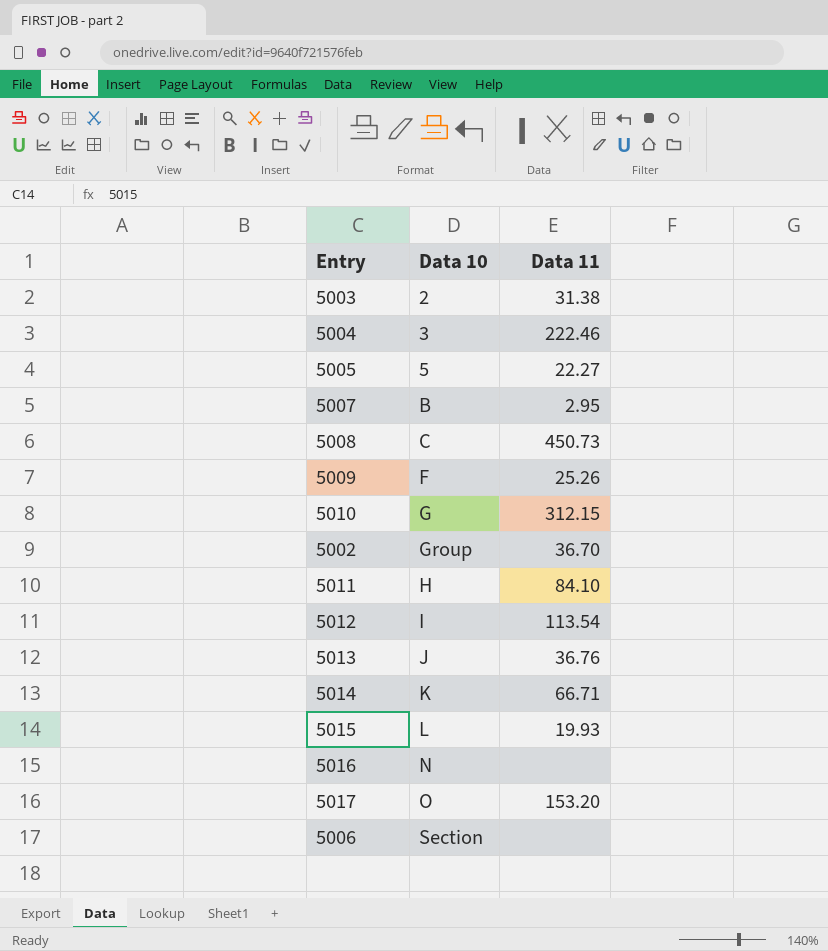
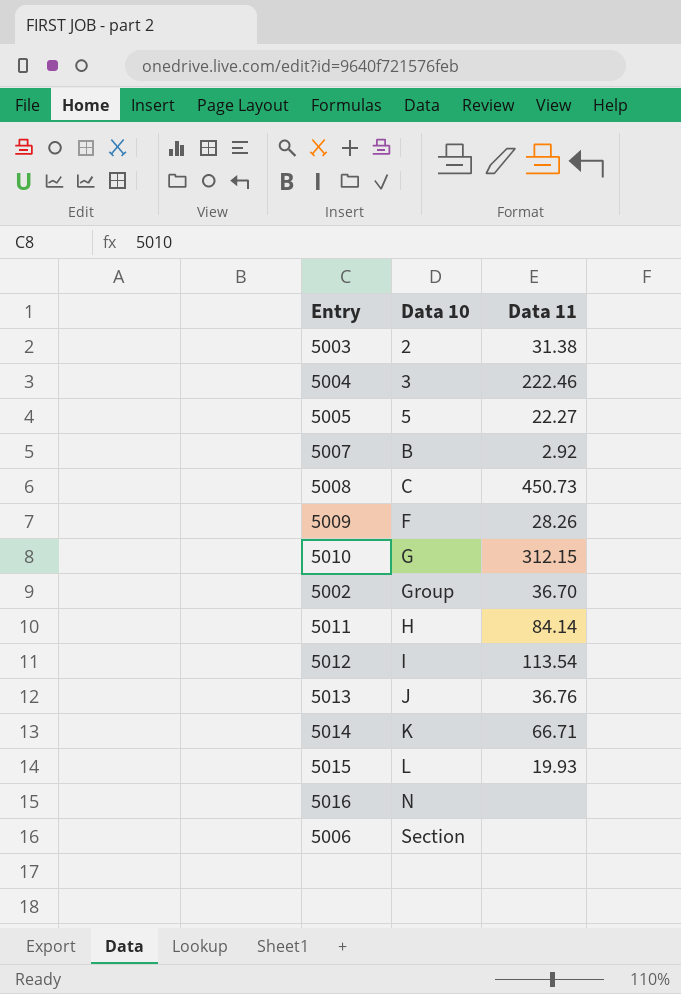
row 5017: O | 153.20 -> none
5007 | Data 11: 2.95 -> 2.92
5009 | Data 11: 25.26 -> 28.26
5011 | Data 11: 84.10 -> 84.14

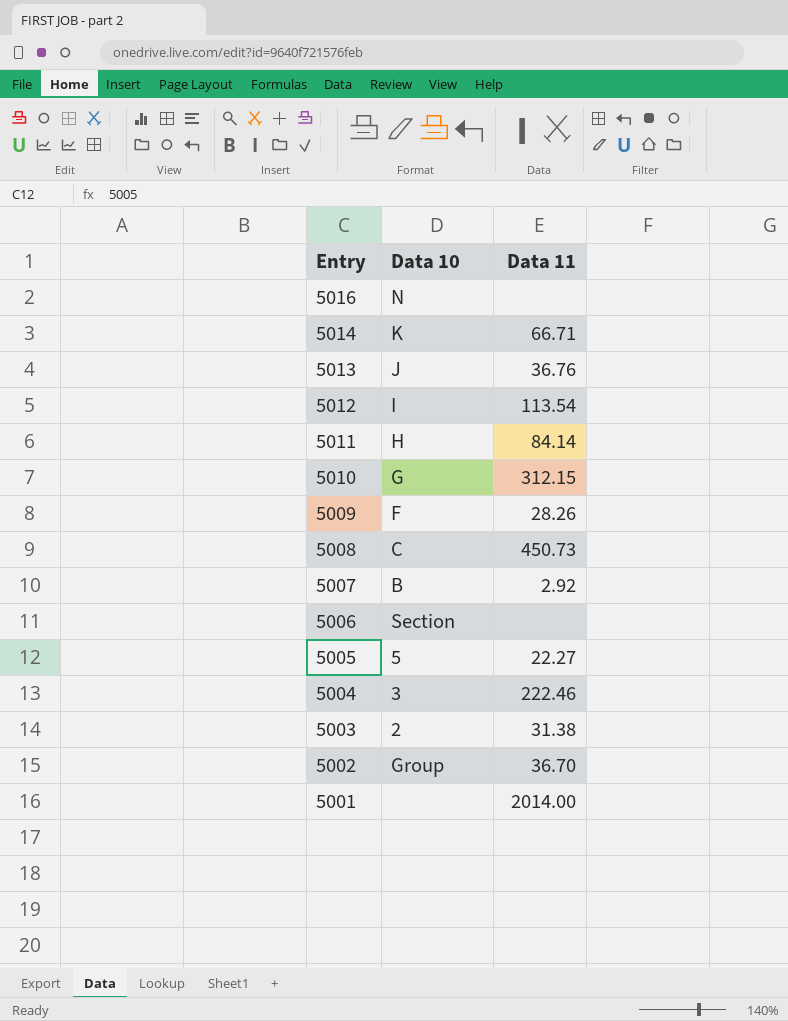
row order: Data 10 ascending -> Entry descending
row 5015: L | 19.93 -> none
row 5001: none -> none | 2014.00

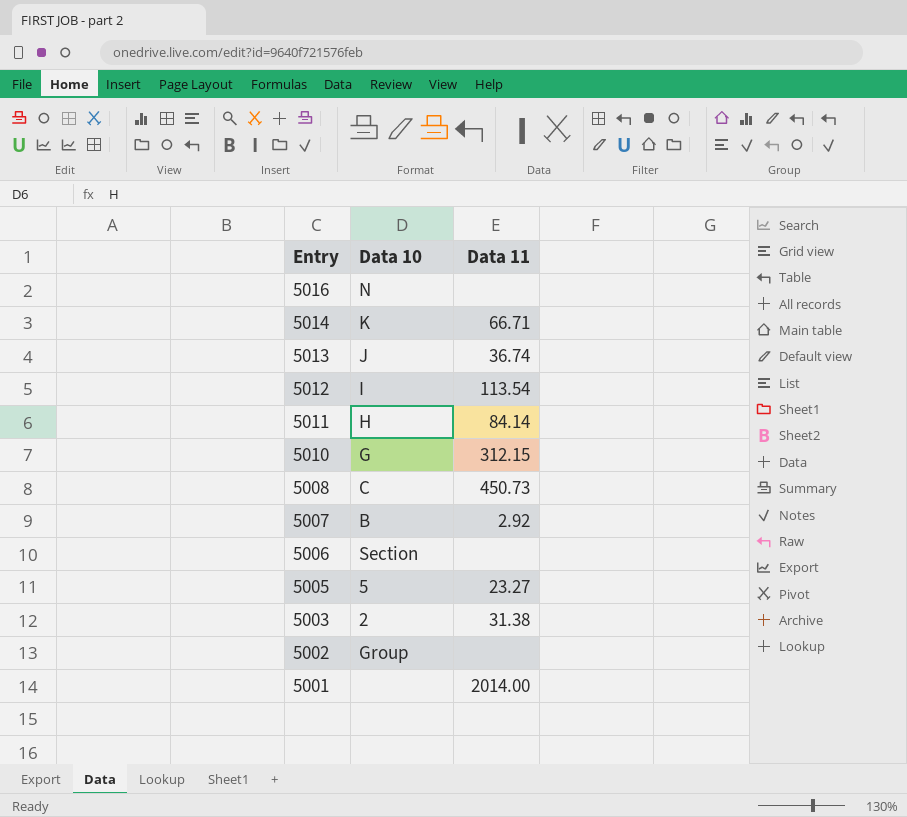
row 5009: F | 28.26 -> none
row 5004: 3 | 222.46 -> none
5013 | Data 11: 36.76 -> 36.74
5005 | Data 11: 22.27 -> 23.27
5002 | Data 11: 36.70 -> none

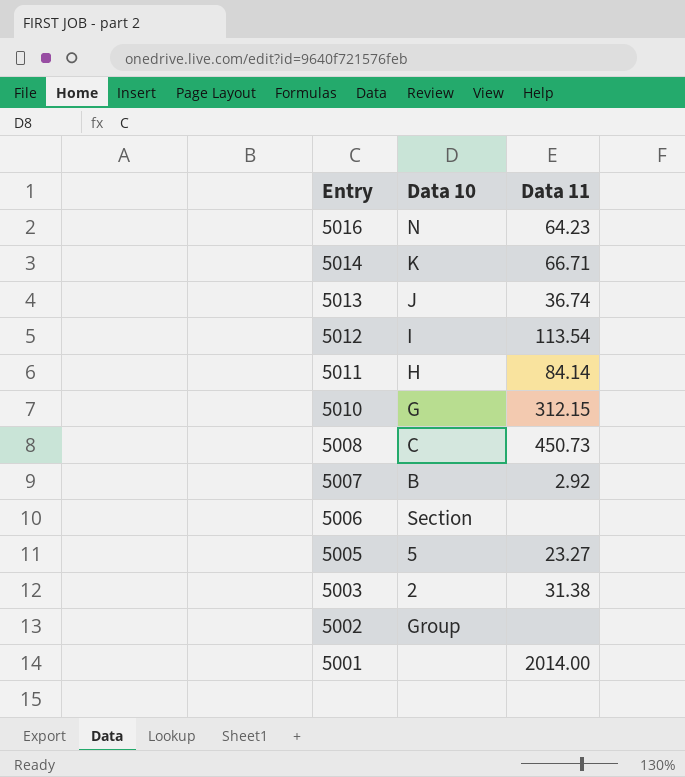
5016 | Data 11: none -> 64.23

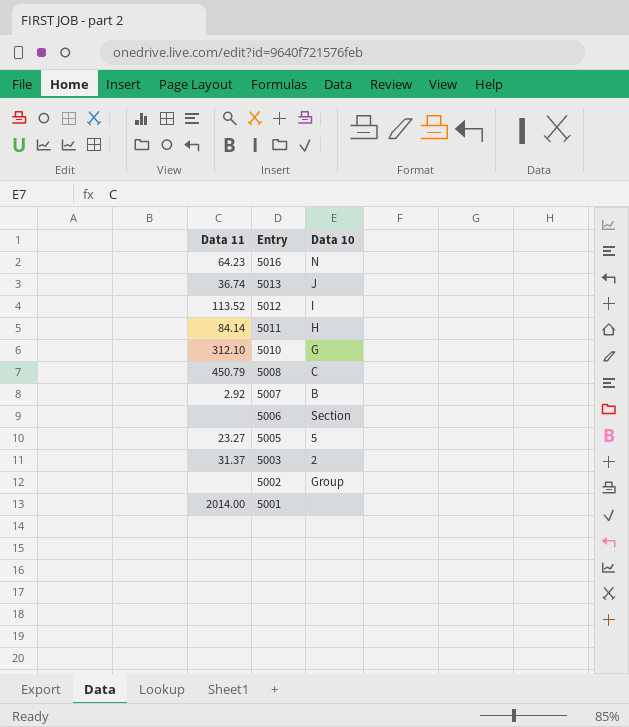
column Data 11 | position: 3 -> 1
row 5014: K | 66.71 -> none
5012 | Data 11: 113.54 -> 113.52
5010 | Data 11: 312.15 -> 312.10
5008 | Data 11: 450.73 -> 450.79
5003 | Data 11: 31.38 -> 31.37

